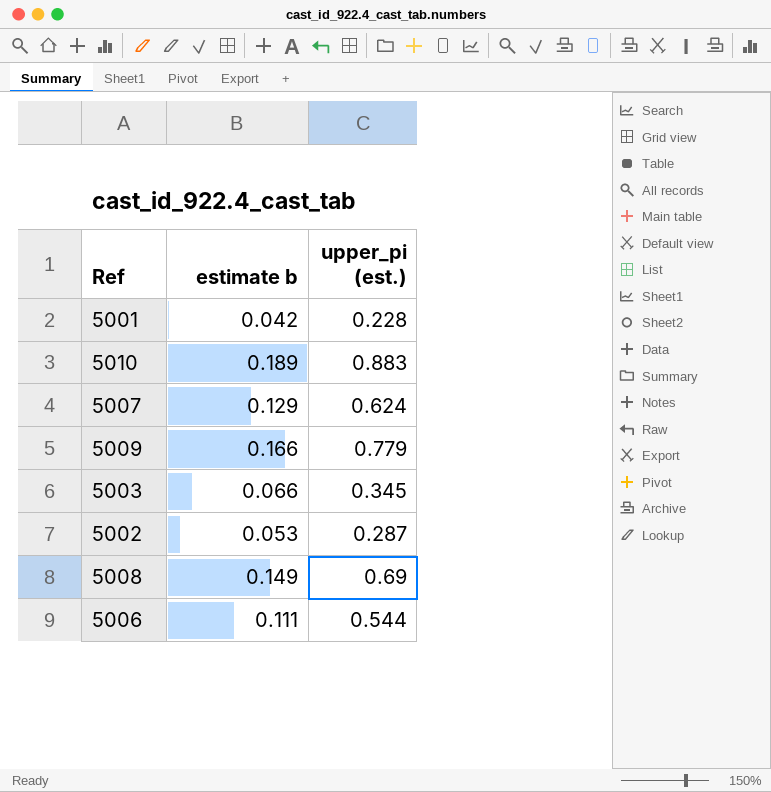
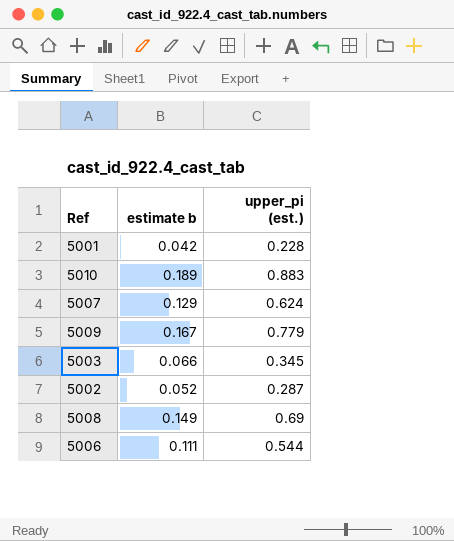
5009 | estimate b: 0.166 -> 0.167
5002 | estimate b: 0.053 -> 0.052

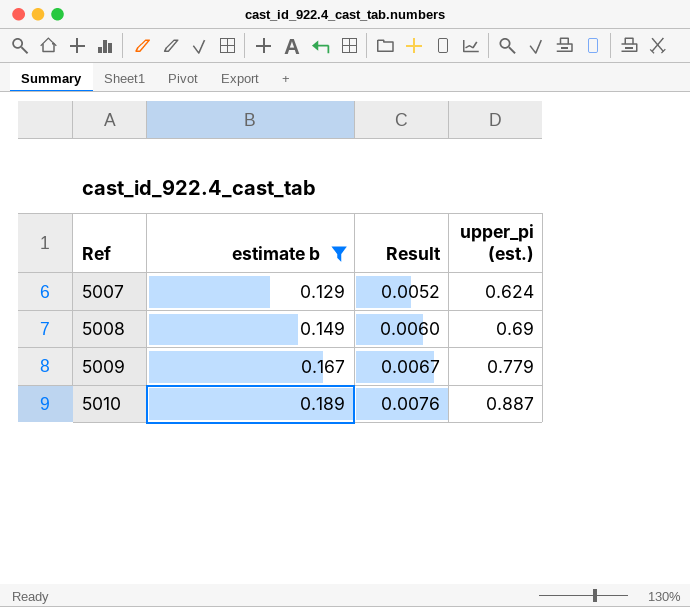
filter: none -> estimate b >= 0.129
row order: none -> Ref ascending
column Result | formula: none -> [estimate b] * 0.04
5010 | upper_pi (est.): 0.883 -> 0.887

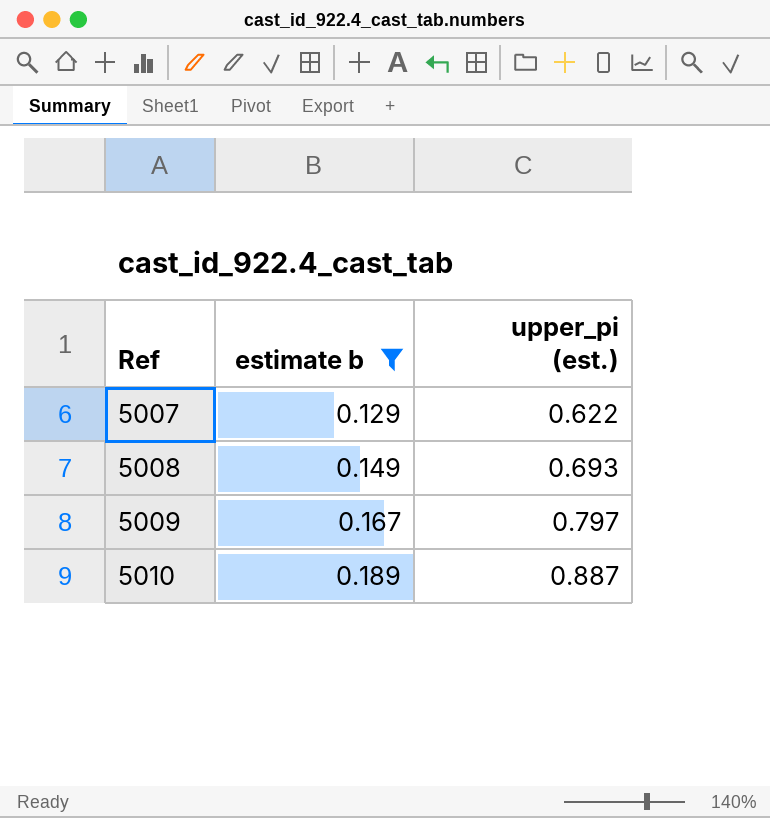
column Result | formula: [estimate b] * 0.04 -> none
5007 | upper_pi (est.): 0.624 -> 0.622
5008 | upper_pi (est.): 0.69 -> 0.693
5009 | upper_pi (est.): 0.779 -> 0.797

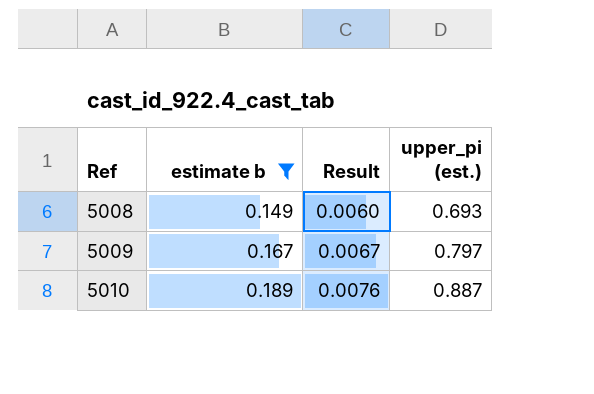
column Result | formula: none -> [estimate b] * 0.04
row 5007: 0.129 | 0.622 -> none

